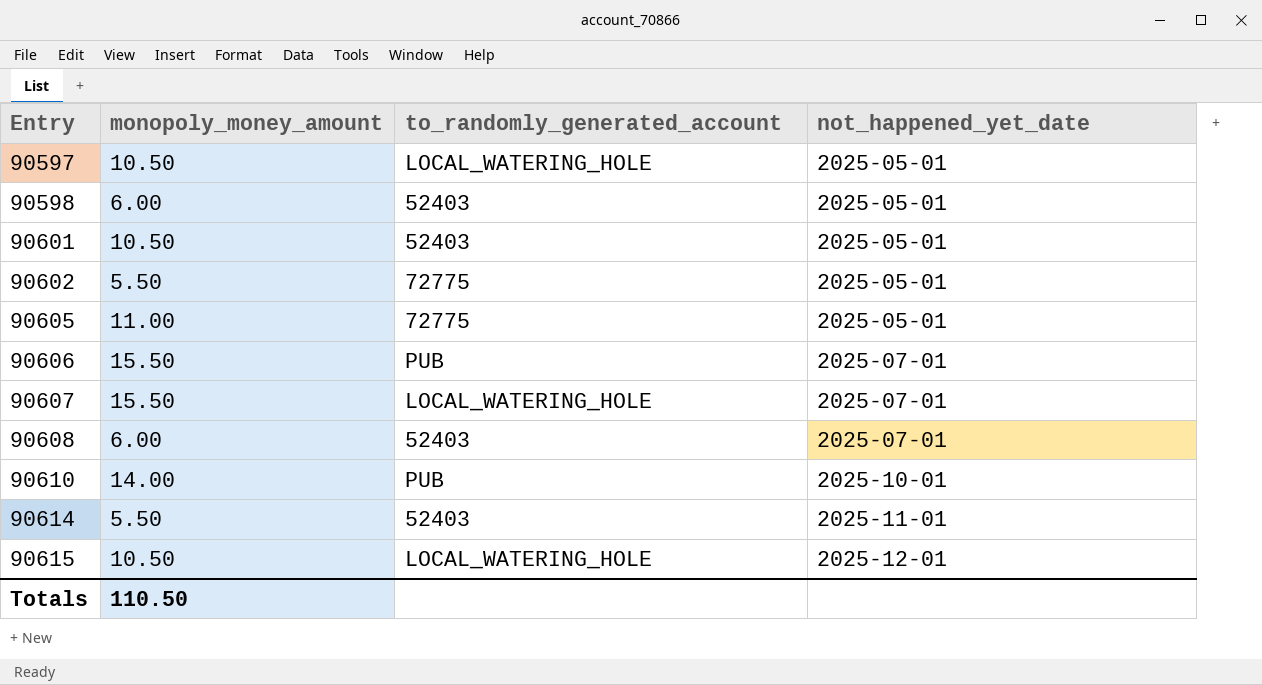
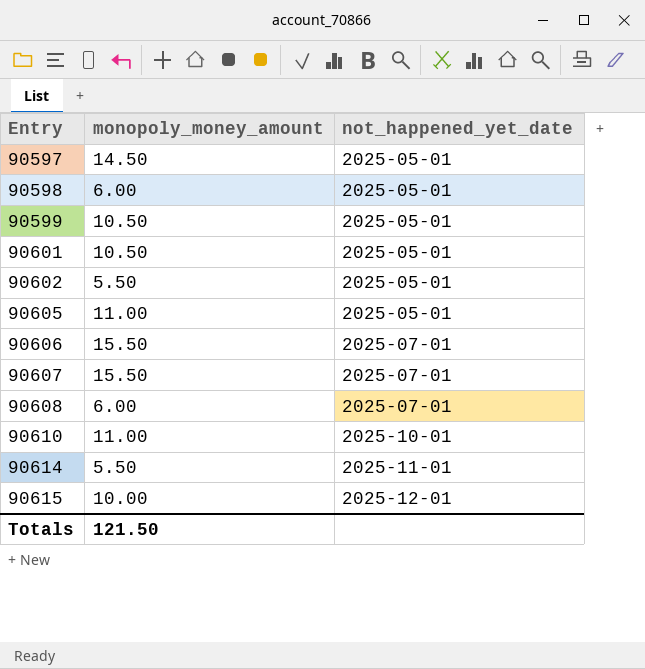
column to_randomly_generated_account | position: 3 -> none
90597 | monopoly_money_amount: 10.50 -> 14.50
row 90599: none -> 10.50 | 2025-05-01
90610 | monopoly_money_amount: 14.00 -> 11.00
90615 | monopoly_money_amount: 10.50 -> 10.00
Totals | monopoly_money_amount: 110.50 -> 121.50

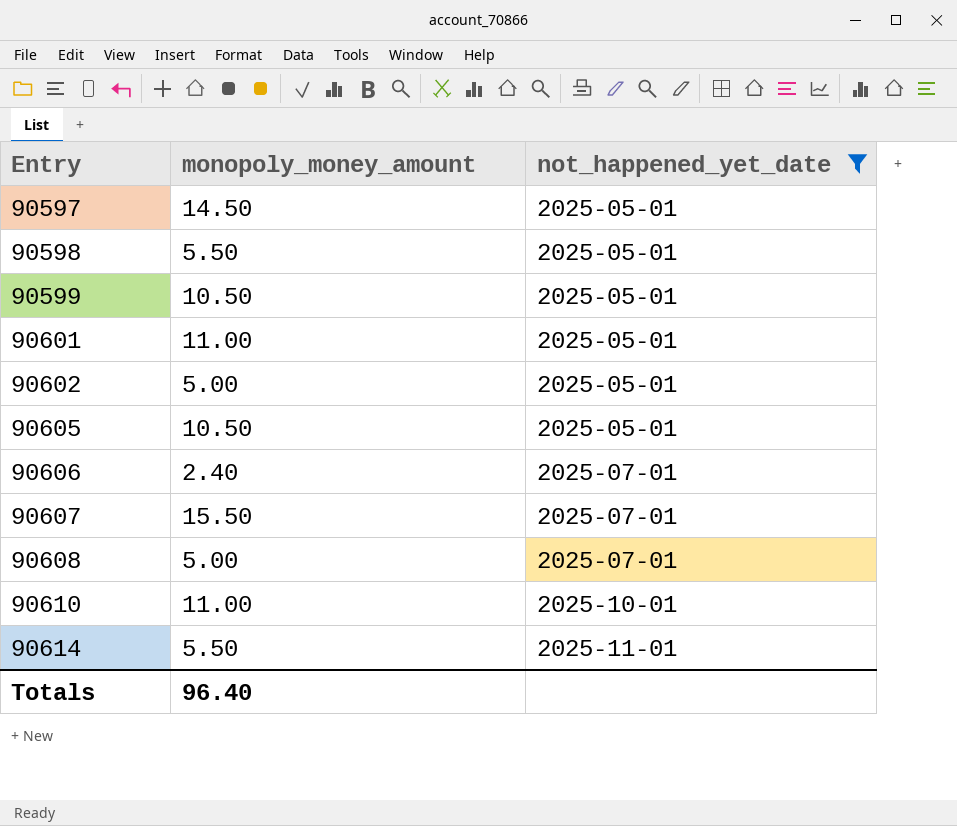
filter: none -> not_happened_yet_date != 2025-12-01
90598 | monopoly_money_amount: 6.00 -> 5.50
90601 | monopoly_money_amount: 10.50 -> 11.00
90602 | monopoly_money_amount: 5.50 -> 5.00
90605 | monopoly_money_amount: 11.00 -> 10.50
90606 | monopoly_money_amount: 15.50 -> 2.40
90608 | monopoly_money_amount: 6.00 -> 5.00
Totals | monopoly_money_amount: 121.50 -> 96.40

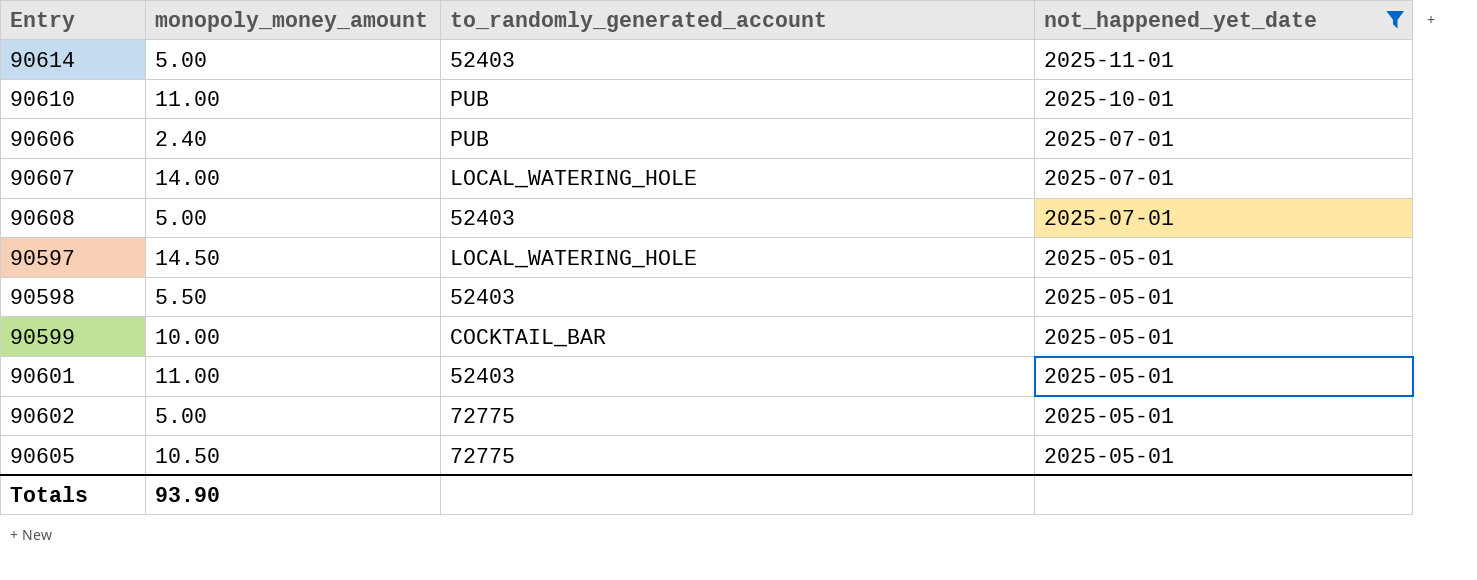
row order: Entry ascending -> not_happened_yet_date descending
column to_randomly_generated_account | position: none -> 3
90614 | monopoly_money_amount: 5.50 -> 5.00
90607 | monopoly_money_amount: 15.50 -> 14.00
90599 | monopoly_money_amount: 10.50 -> 10.00
Totals | monopoly_money_amount: 96.40 -> 93.90

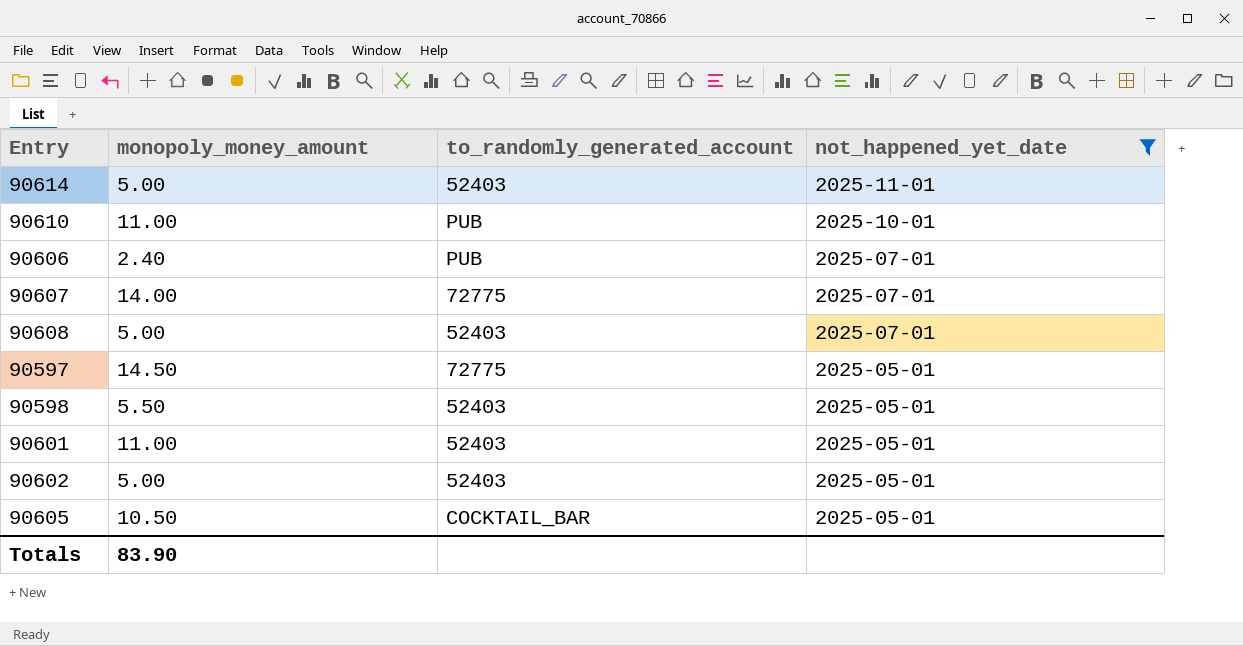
row 90599: 10.00 | COCKTAIL_BAR | 2025-05-01 -> none
90607 | to_randomly_generated_account: LOCAL_WATERING_HOLE -> 72775
90597 | to_randomly_generated_account: LOCAL_WATERING_HOLE -> 72775
90602 | to_randomly_generated_account: 72775 -> 52403
90605 | to_randomly_generated_account: 72775 -> COCKTAIL_BAR
Totals | monopoly_money_amount: 93.90 -> 83.90

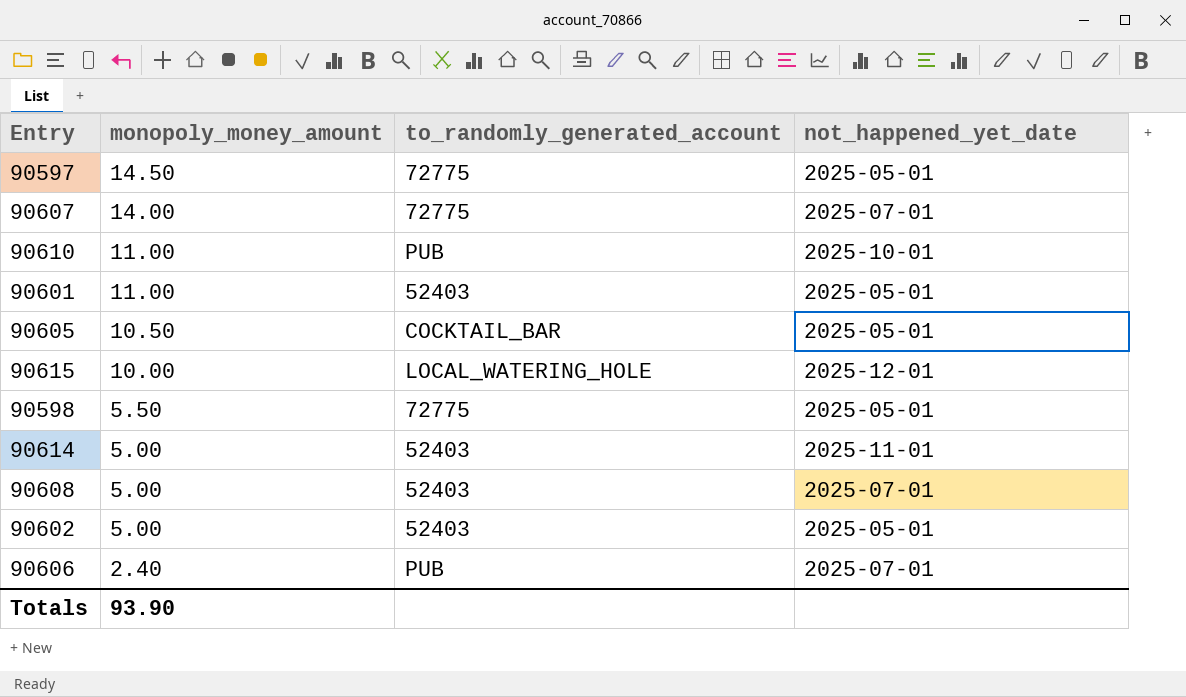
filter: not_happened_yet_date != 2025-12-01 -> none
row order: not_happened_yet_date descending -> monopoly_money_amount descending
90598 | to_randomly_generated_account: 52403 -> 72775
Totals | monopoly_money_amount: 83.90 -> 93.90

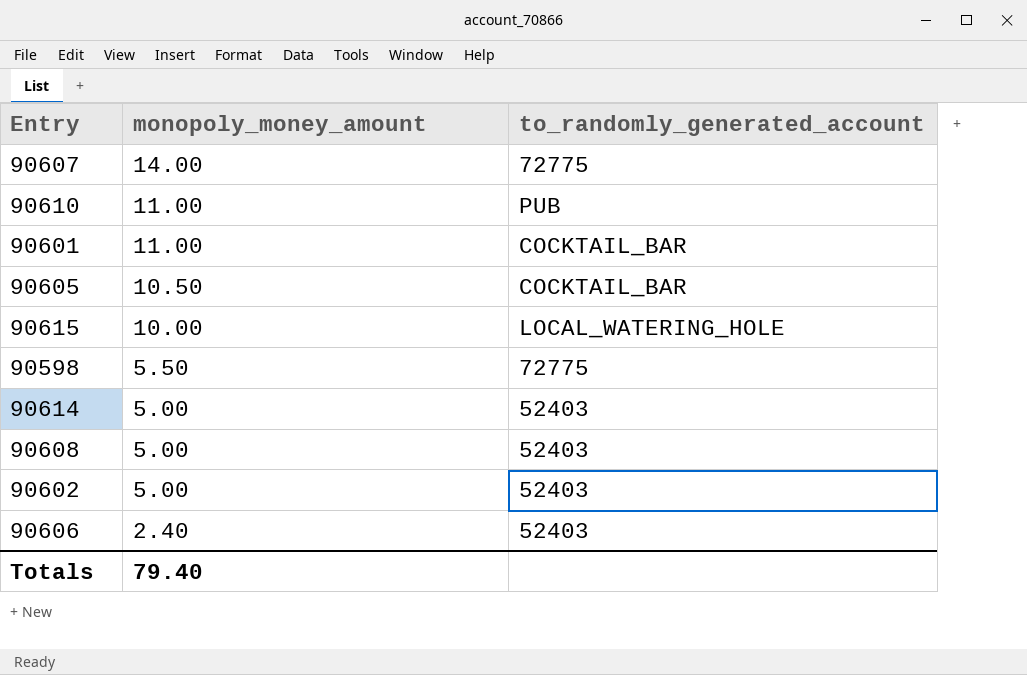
column not_happened_yet_date | position: 4 -> none
row 90597: 14.50 | 72775 | 2025-05-01 -> none
90601 | to_randomly_generated_account: 52403 -> COCKTAIL_BAR
90606 | to_randomly_generated_account: PUB -> 52403
Totals | monopoly_money_amount: 93.90 -> 79.40

